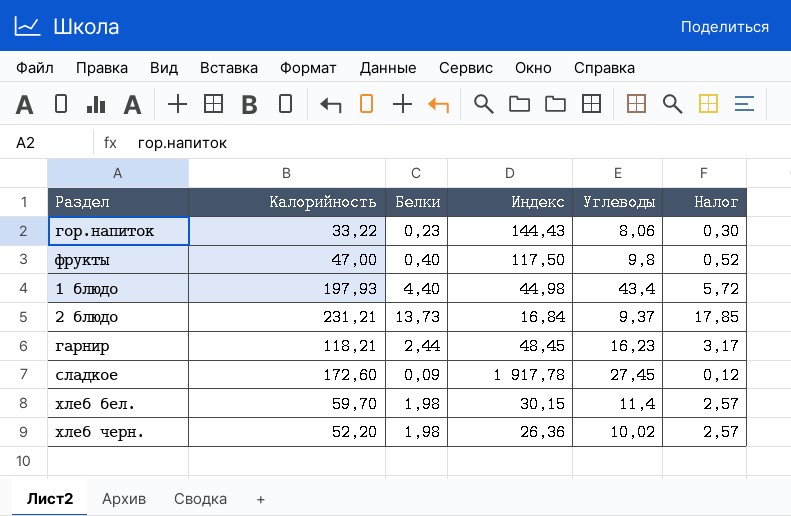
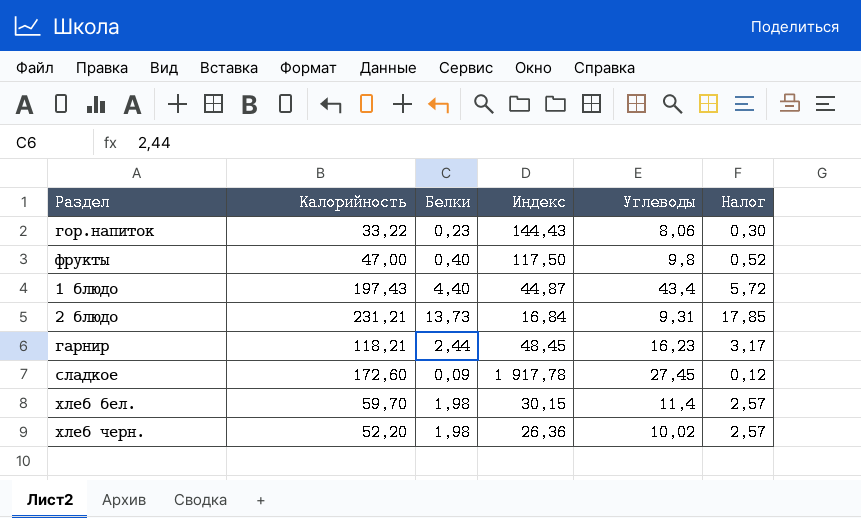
1 блюдо | Калорийность: 197,93 -> 197,43
1 блюдо | Индекс: 44,98 -> 44,87
2 блюдо | Углеводы: 9,37 -> 9,31

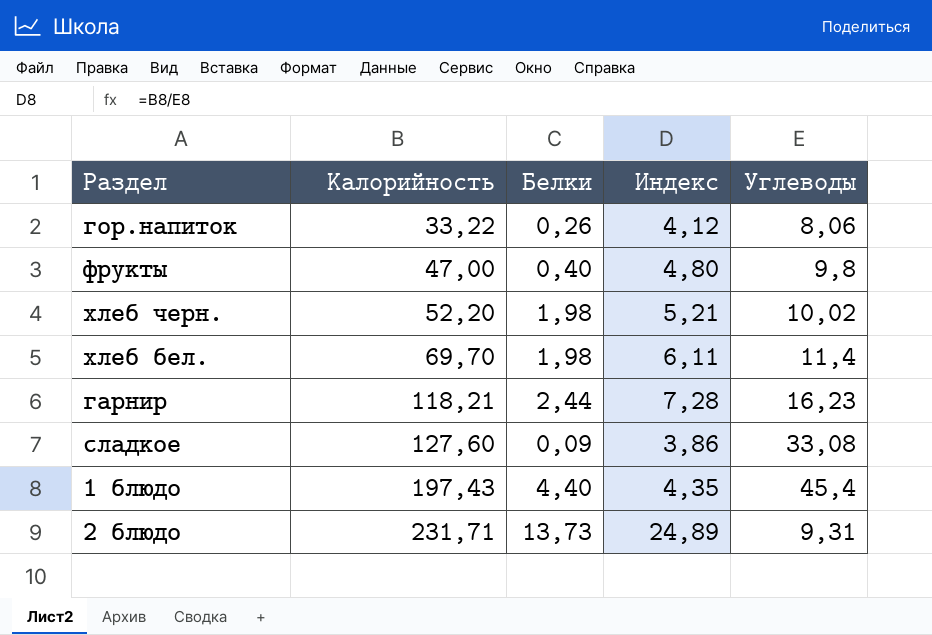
row order: none -> Калорийность ascending
column Налог | formula: [Белки] * 1,3 -> none
column Индекс | formula: [Калорийность] / [Белки] -> [Калорийность] / [Углеводы]
гор.напиток | Белки: 0,23 -> 0,26
хлеб бел. | Калорийность: 59,70 -> 69,70
сладкое | Калорийность: 172,60 -> 127,60
сладкое | Углеводы: 27,45 -> 33,08
1 блюдо | Углеводы: 43,4 -> 45,4
2 блюдо | Калорийность: 231,21 -> 231,71

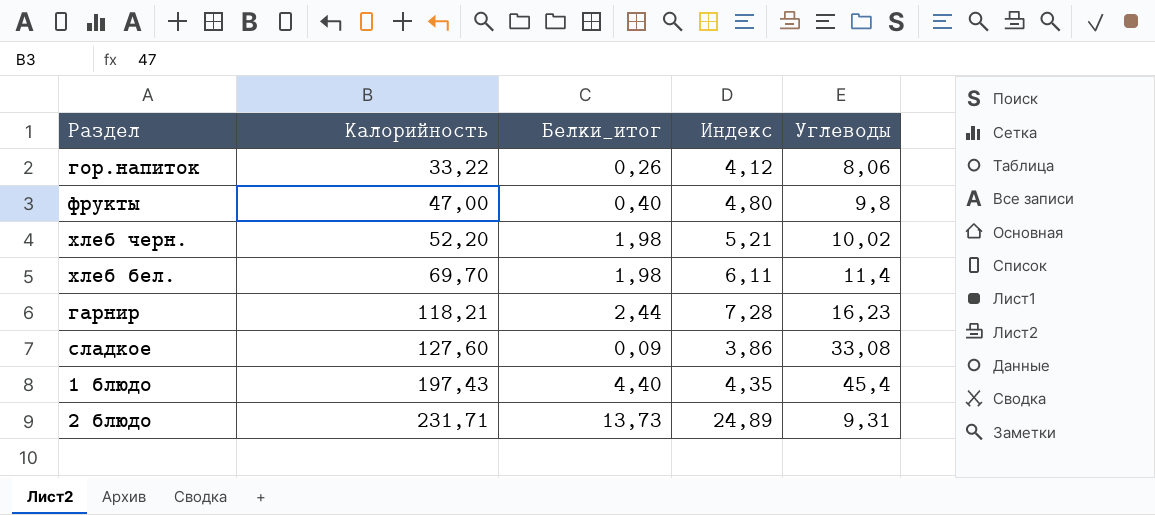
column name: Белки -> Белки_итог

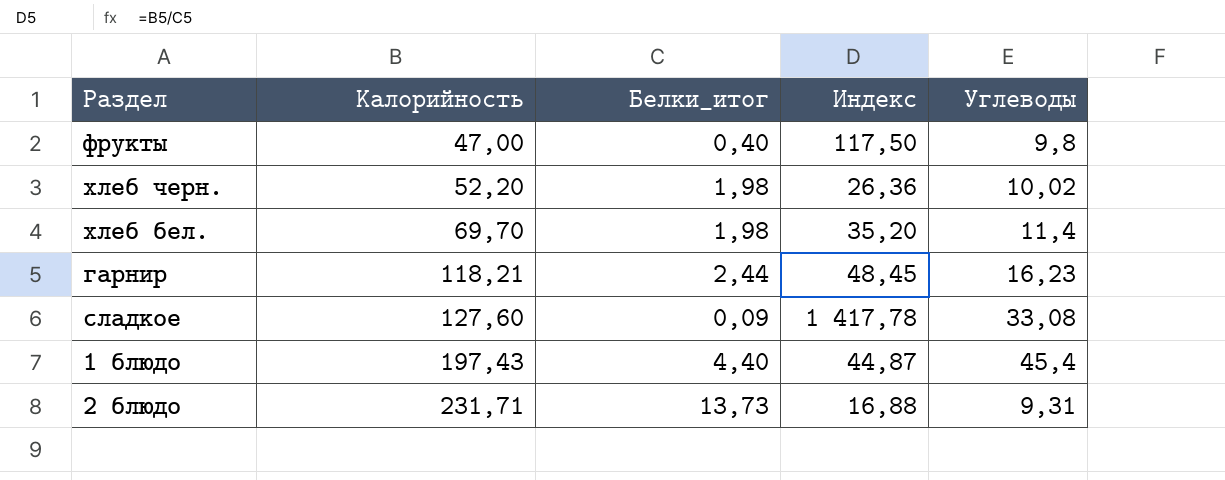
column Индекс | formula: [Калорийность] / [Углеводы] -> [Калорийность] / [Белки_итог]
row гор.напиток: 33,22 | 0,26 | 4,12 | 8,06 -> none

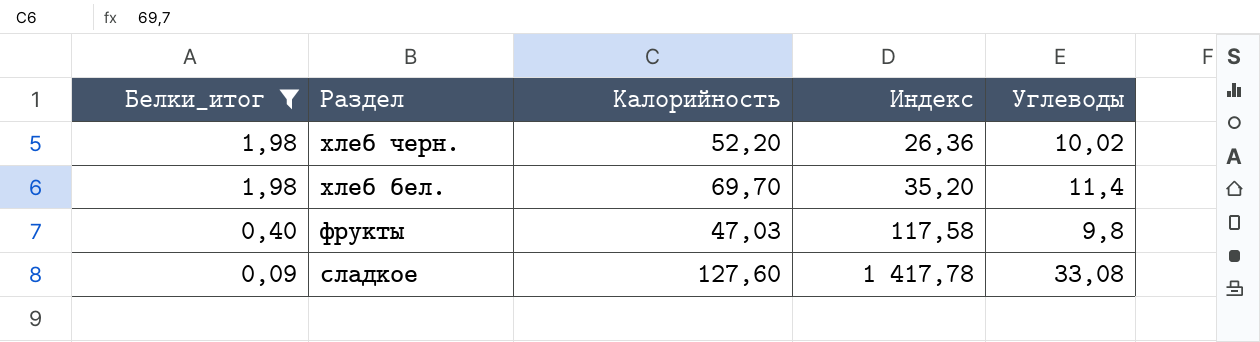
filter: none -> Белки_итог <= 1,98
row order: Калорийность ascending -> Белки_итог descending
column Белки_итог | position: 3 -> 1
фрукты | Калорийность: 47,00 -> 47,03
фрукты | Индекс: 117,50 -> 117,58

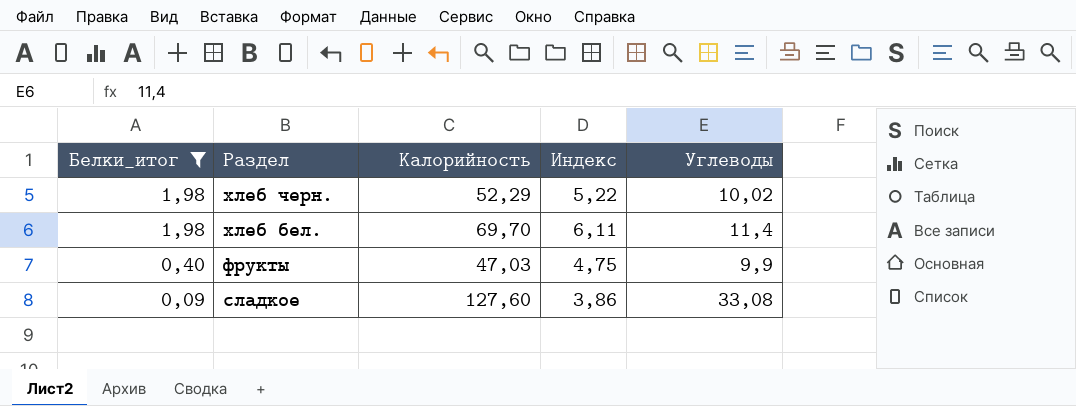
column Индекс | formula: [Калорийность] / [Белки_итог] -> [Калорийность] / [Углеводы]
хлеб черн. | Калорийность: 52,20 -> 52,29
фрукты | Углеводы: 9,8 -> 9,9

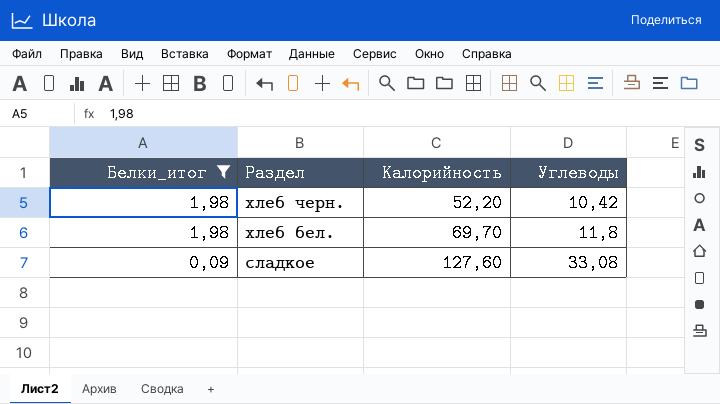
column Индекс | formula: [Калорийность] / [Углеводы] -> none
row фрукты: 0,40 | 47,03 | 4,75 | 9,9 -> none
хлеб черн. | Калорийность: 52,29 -> 52,20
хлеб черн. | Углеводы: 10,02 -> 10,42
хлеб бел. | Углеводы: 11,4 -> 11,8

